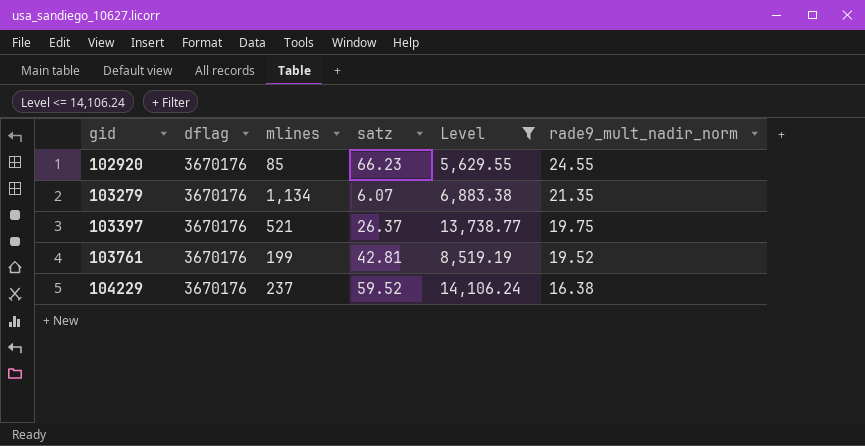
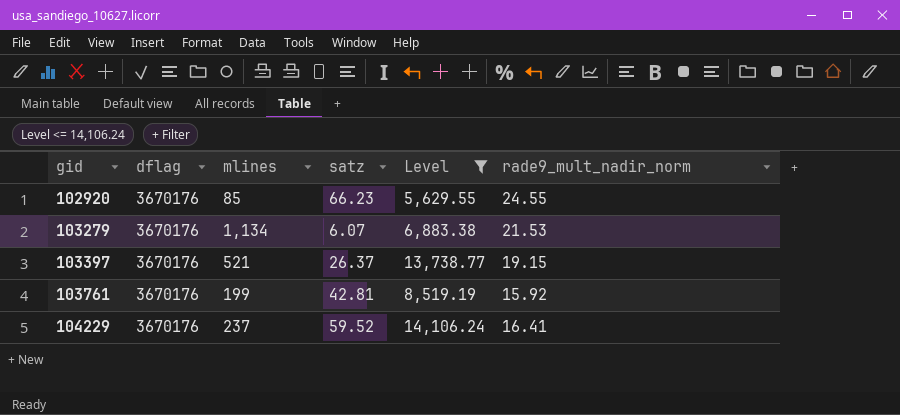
103279 | rade9_mult_nadir_norm: 21.35 -> 21.53
103397 | rade9_mult_nadir_norm: 19.75 -> 19.15
103761 | rade9_mult_nadir_norm: 19.52 -> 15.92
104229 | rade9_mult_nadir_norm: 16.38 -> 16.41

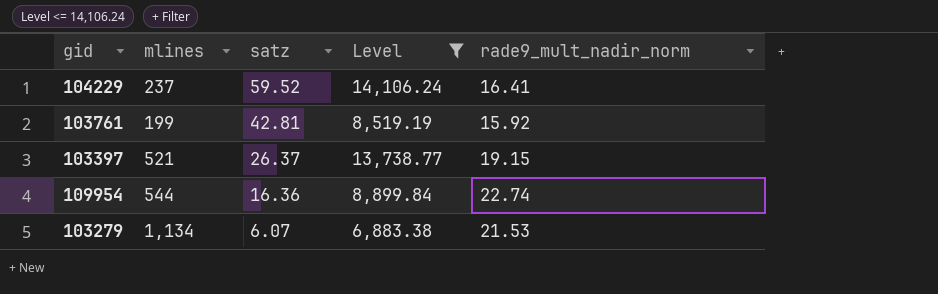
row order: gid ascending -> satz descending
column dflag | position: 2 -> none
row 102920: 3670176 | 85 | 66.23 | 5,629.55 | 24.55 -> none
row 109954: none -> 544 | 16.36 | 8,899.84 | 22.74

